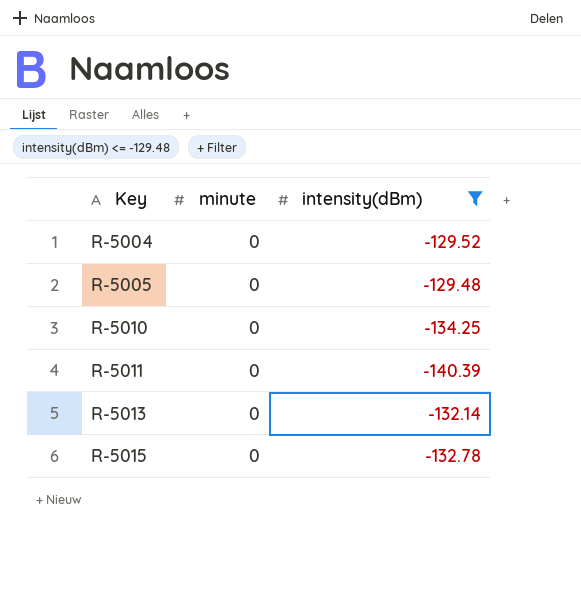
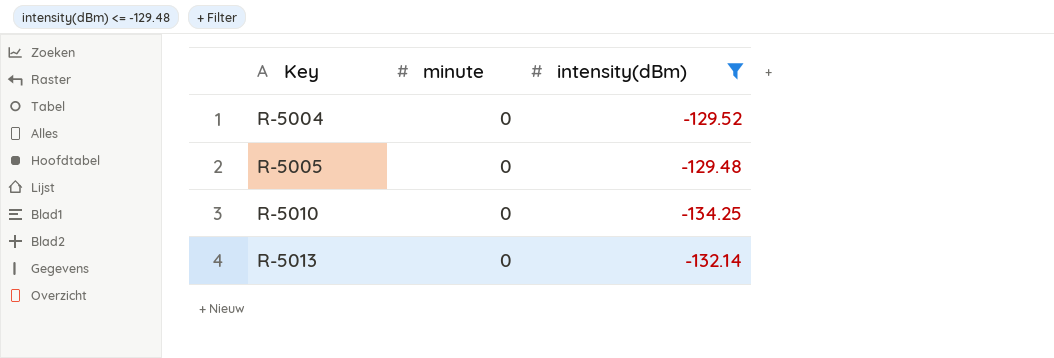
row R-5011: 0 | -140.39 -> none
row R-5015: 0 | -132.78 -> none

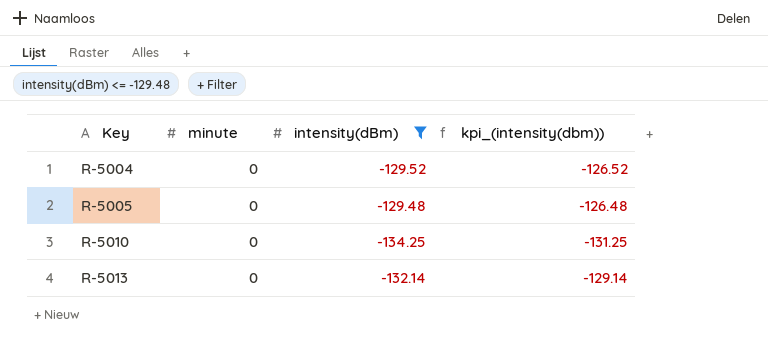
column kpi_(intensity(dbm)) | formula: none -> [intensity(dBm)] + 3

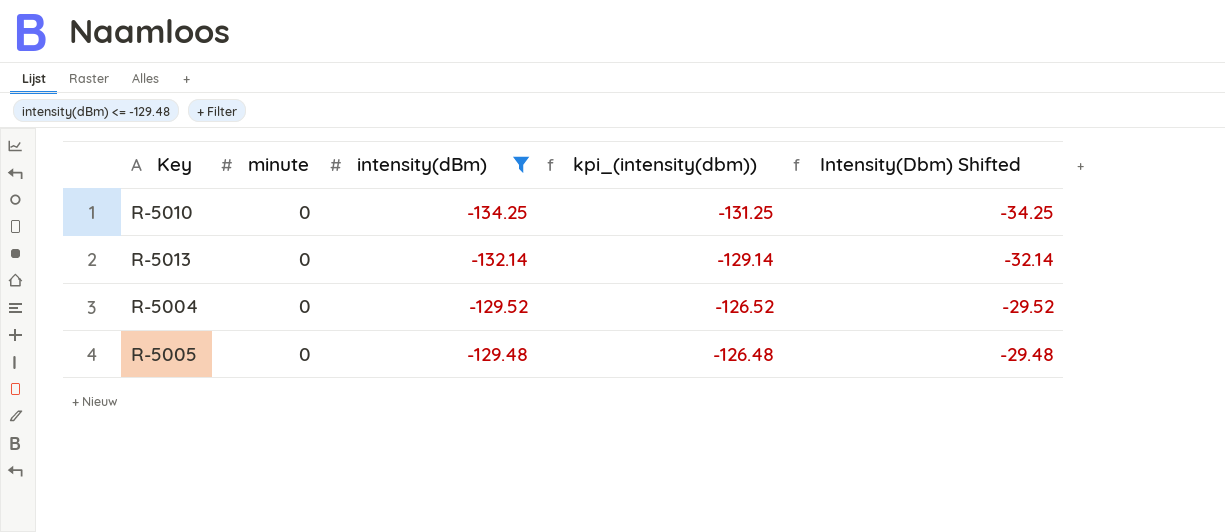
row order: Key ascending -> intensity(dBm) ascending
column Intensity(Dbm) Shifted | formula: none -> [intensity(dBm)] + 100

